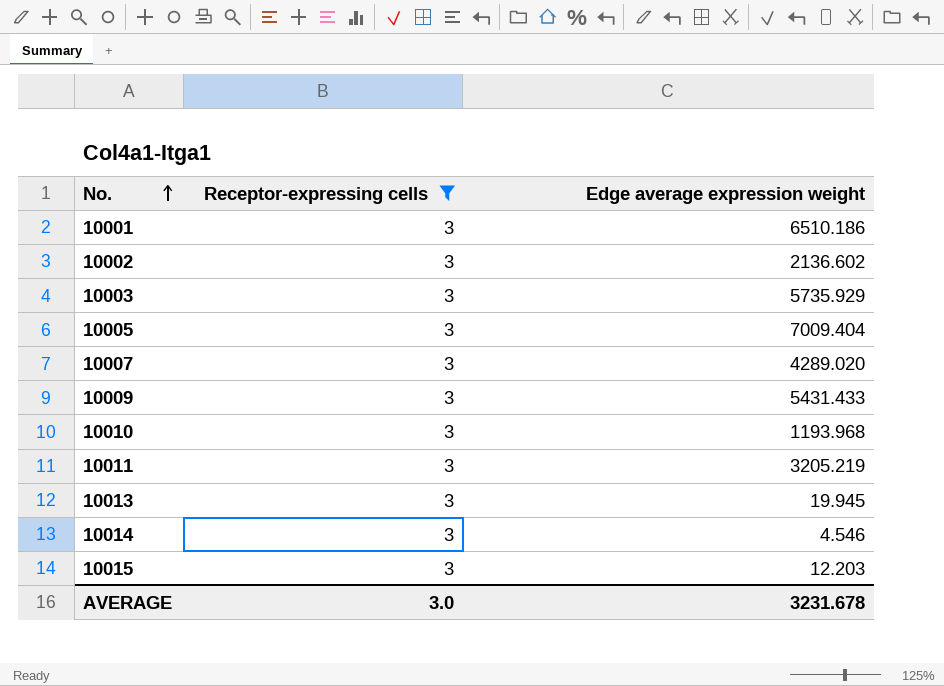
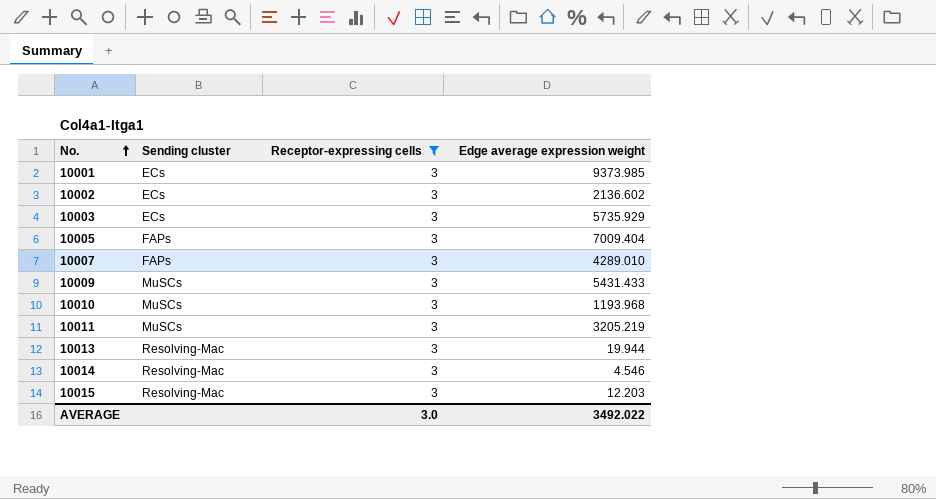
column Sending cluster | position: none -> 2
10001 | Edge average expression weight: 6510.186 -> 9373.985
10007 | Edge average expression weight: 4289.020 -> 4289.010
10013 | Edge average expression weight: 19.945 -> 19.944
AVERAGE | Edge average expression weight: 3231.678 -> 3492.022

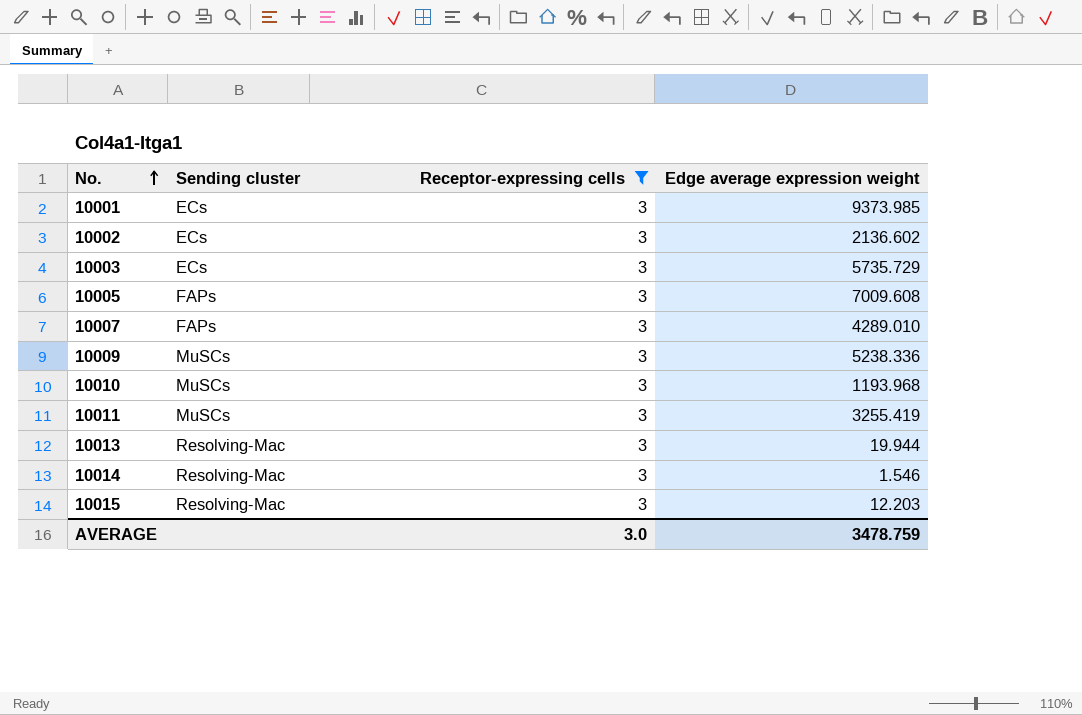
10003 | Edge average expression weight: 5735.929 -> 5735.729
10005 | Edge average expression weight: 7009.404 -> 7009.608
10009 | Edge average expression weight: 5431.433 -> 5238.336
10011 | Edge average expression weight: 3205.219 -> 3255.419
10014 | Edge average expression weight: 4.546 -> 1.546
AVERAGE | Edge average expression weight: 3492.022 -> 3478.759

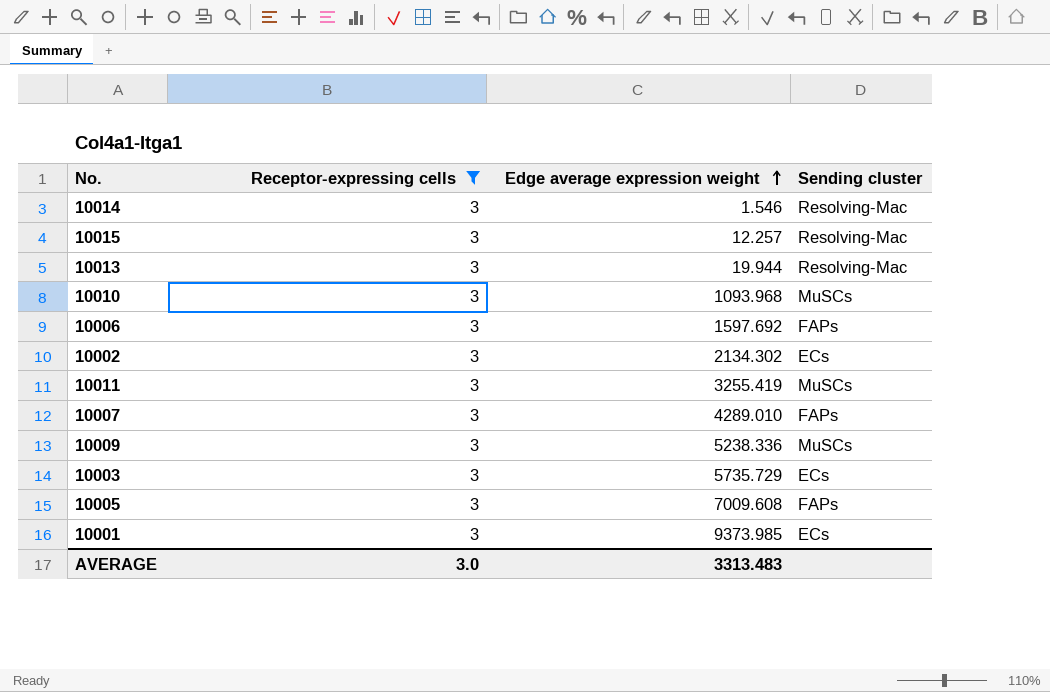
row order: No. ascending -> Edge average expression weight ascending
column Sending cluster | position: 2 -> 4
10015 | Edge average expression weight: 12.203 -> 12.257
10010 | Edge average expression weight: 1193.968 -> 1093.968
row 10006: none -> 3 | 1597.692 | FAPs
10002 | Edge average expression weight: 2136.602 -> 2134.302
AVERAGE | Edge average expression weight: 3478.759 -> 3313.483

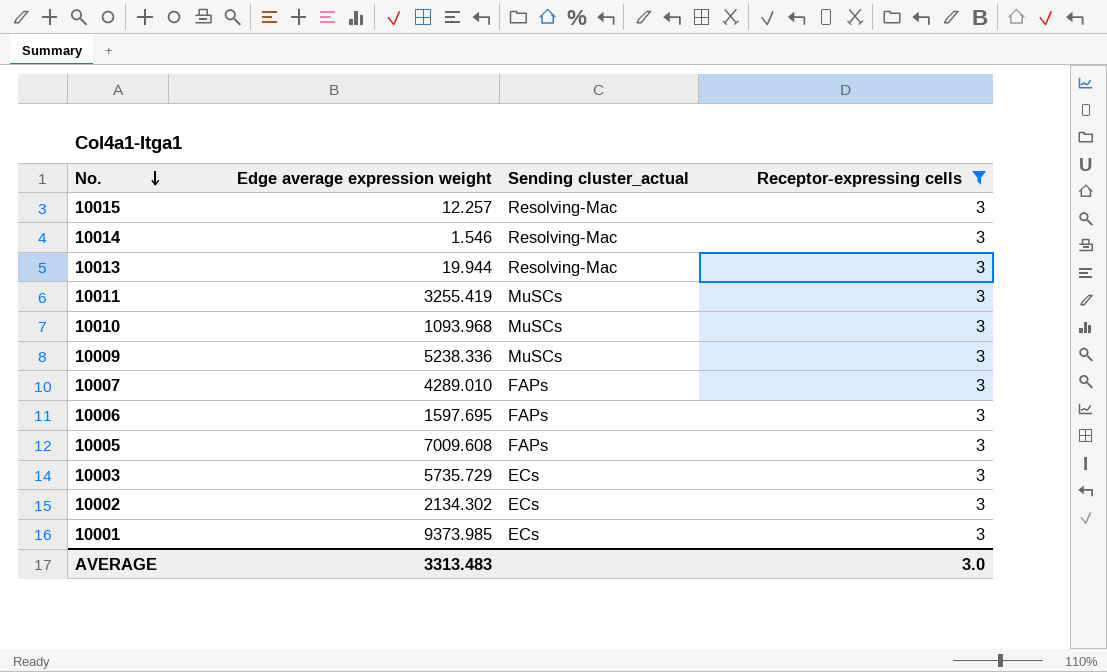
row order: Edge average expression weight ascending -> No. descending
column name: Sending cluster -> Sending cluster_actual
column Receptor-expressing cells | position: 2 -> 4
10006 | Edge average expression weight: 1597.692 -> 1597.695

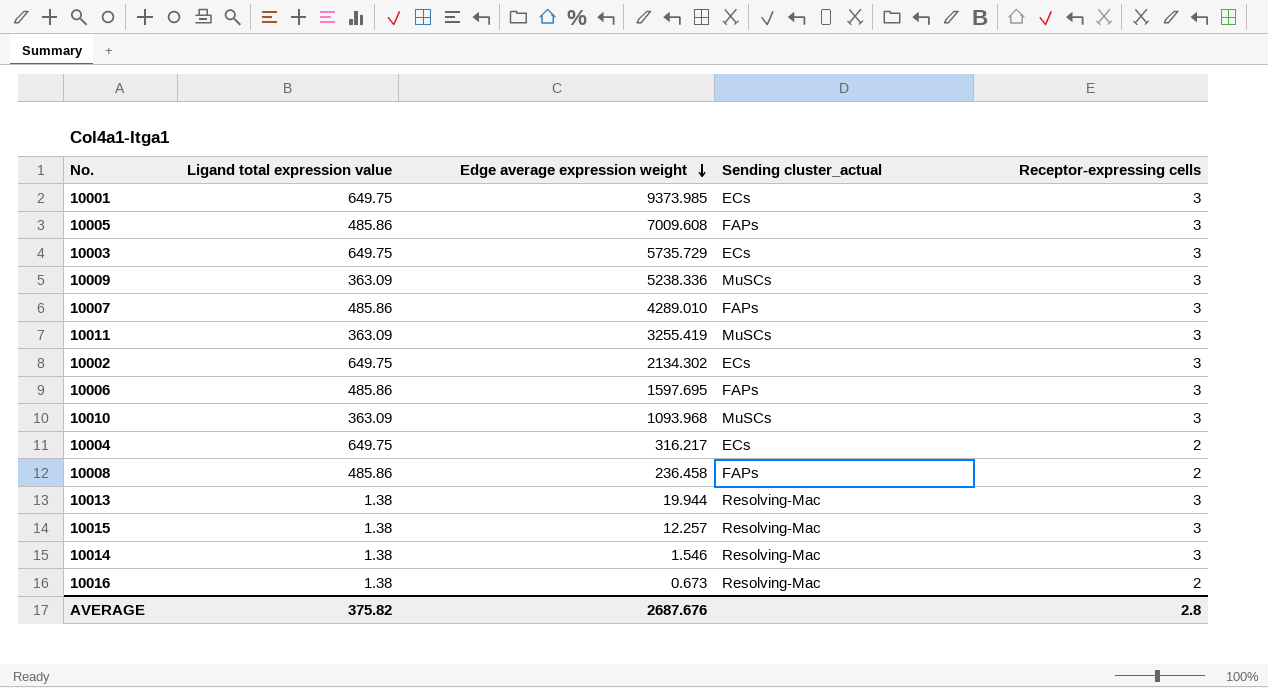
filter: Receptor-expressing cells = 3 -> none
row order: No. descending -> Edge average expression weight descending
column Ligand total expression value | position: none -> 2
AVERAGE | Edge average expression weight: 3313.483 -> 2687.676
AVERAGE | Receptor-expressing cells: 3.0 -> 2.8

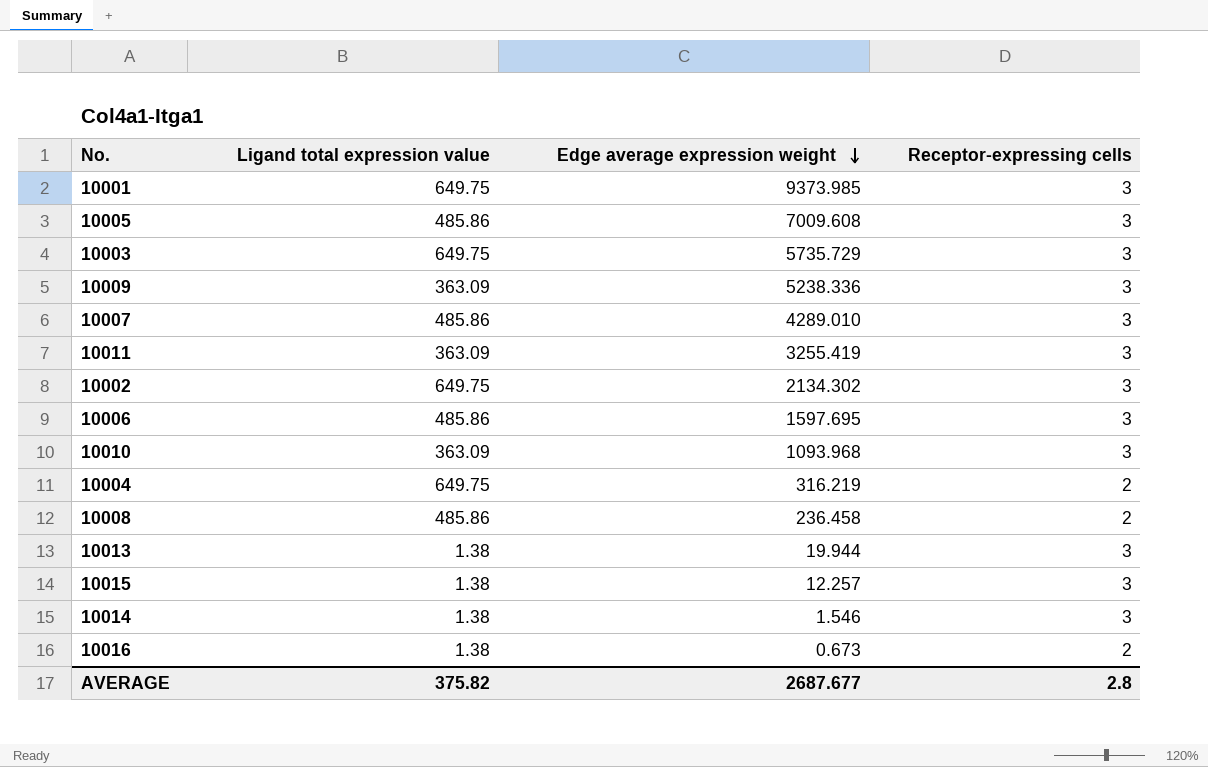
column Sending cluster_actual | position: 4 -> none
10004 | Edge average expression weight: 316.217 -> 316.219
AVERAGE | Edge average expression weight: 2687.676 -> 2687.677

